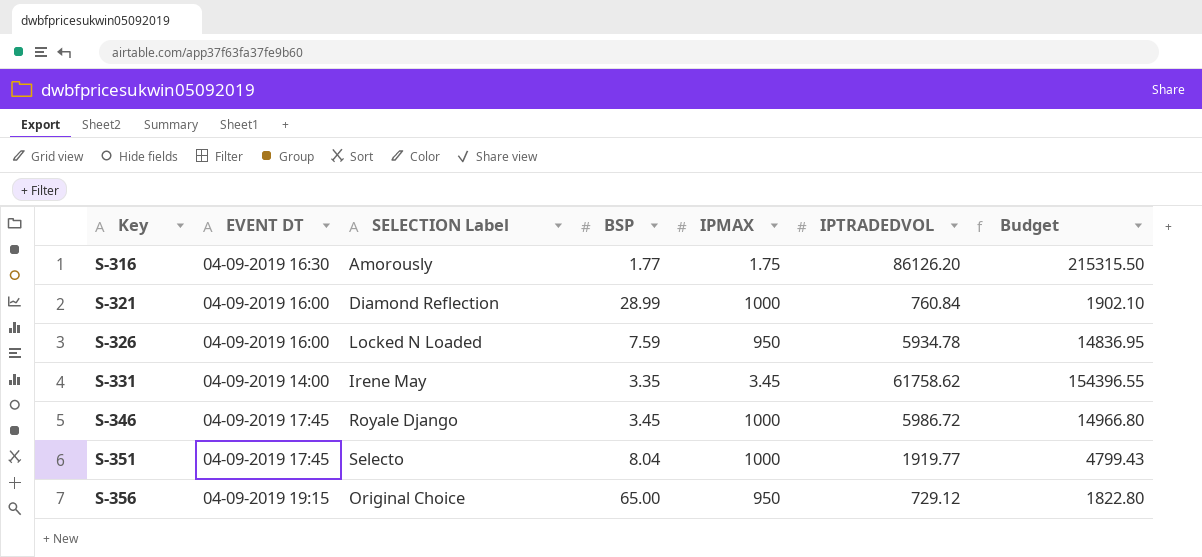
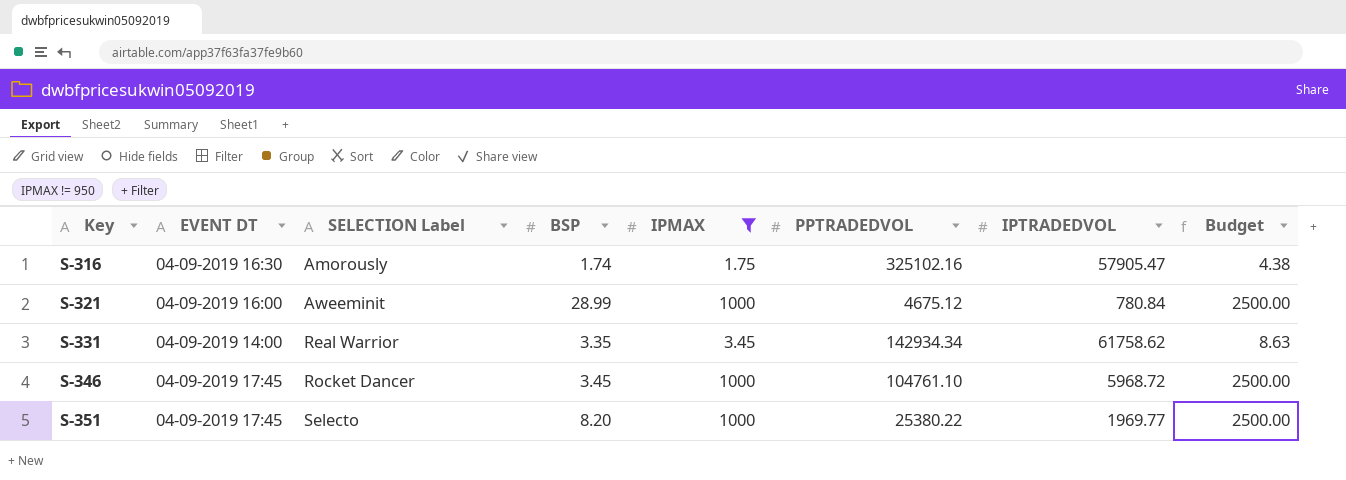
filter: none -> IPMAX != 950
column PPTRADEDVOL | position: none -> 6
column Budget | formula: [IPTRADEDVOL] * 2.5 -> [IPMAX] * 2.5
S-316 | BSP: 1.77 -> 1.74
S-316 | IPTRADEDVOL: 86126.20 -> 57905.47
S-321 | SELECTION Label: Diamond Reflection -> Aweeminit
S-321 | IPTRADEDVOL: 760.84 -> 780.84
S-331 | SELECTION Label: Irene May -> Real Warrior
S-346 | SELECTION Label: Royale Django -> Rocket Dancer
S-346 | IPTRADEDVOL: 5986.72 -> 5968.72
S-351 | BSP: 8.04 -> 8.20
S-351 | IPTRADEDVOL: 1919.77 -> 1969.77

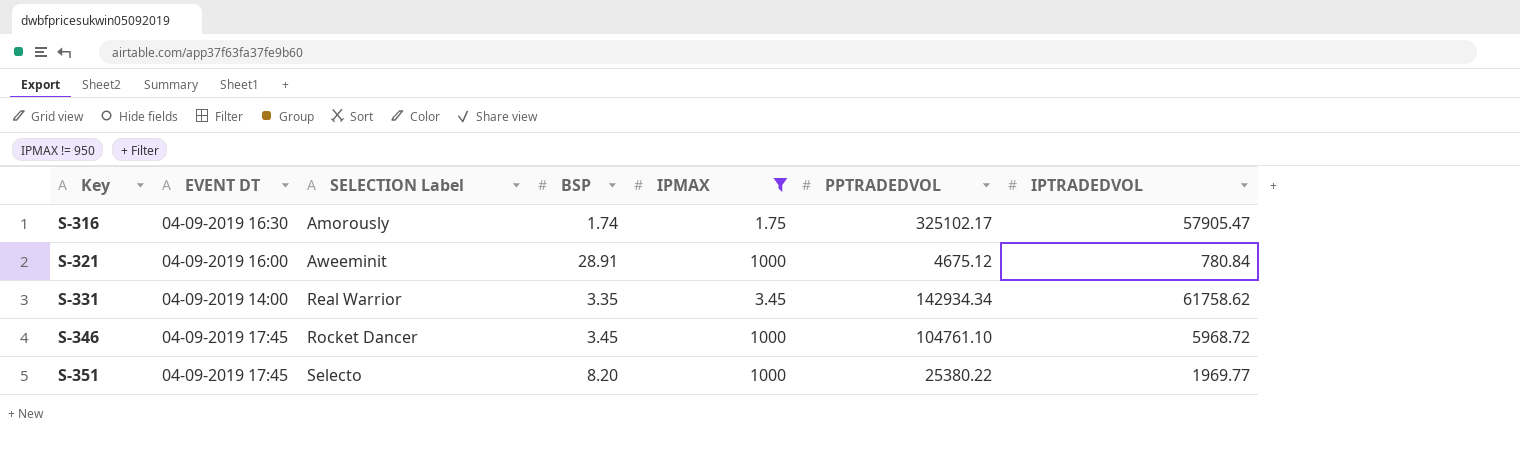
column Budget | formula: [IPMAX] * 2.5 -> none
S-316 | PPTRADEDVOL: 325102.16 -> 325102.17
S-321 | BSP: 28.99 -> 28.91

